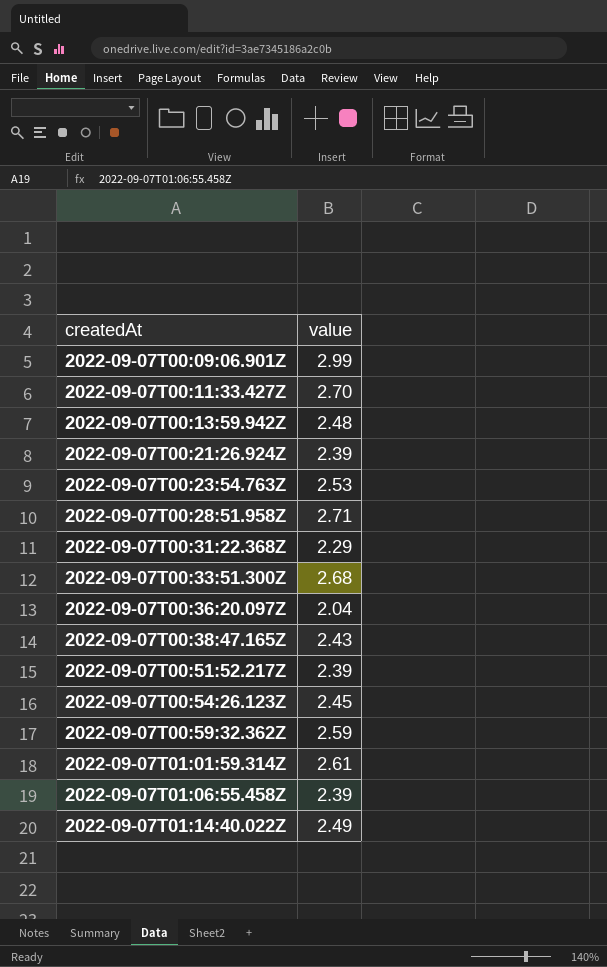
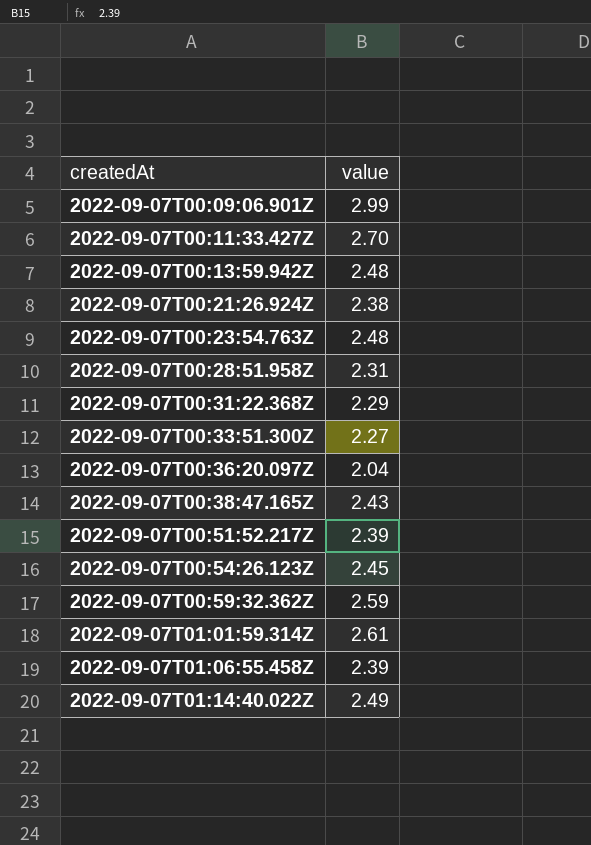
2022-09-07T00:21:26.924Z | value: 2.39 -> 2.38
2022-09-07T00:23:54.763Z | value: 2.53 -> 2.48
2022-09-07T00:28:51.958Z | value: 2.71 -> 2.31
2022-09-07T00:33:51.300Z | value: 2.68 -> 2.27

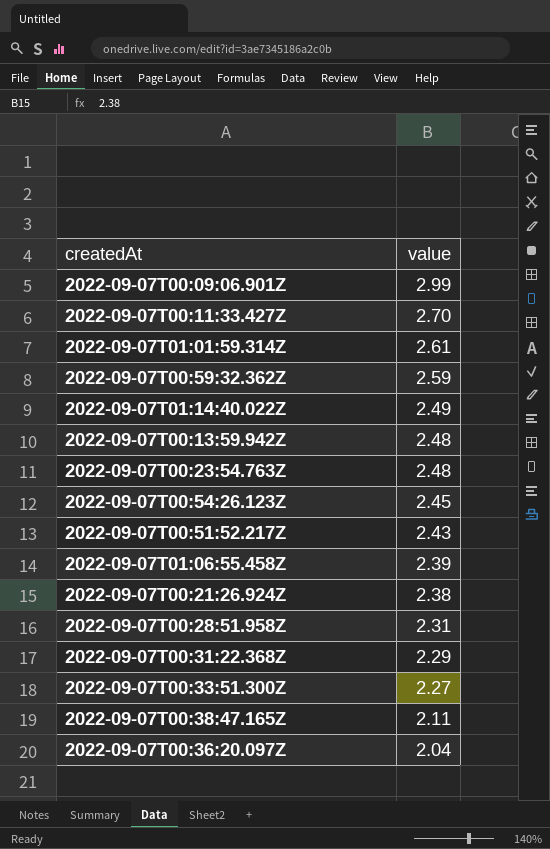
row order: createdAt ascending -> value descending
2022-09-07T00:51:52.217Z | value: 2.39 -> 2.43
2022-09-07T00:38:47.165Z | value: 2.43 -> 2.11

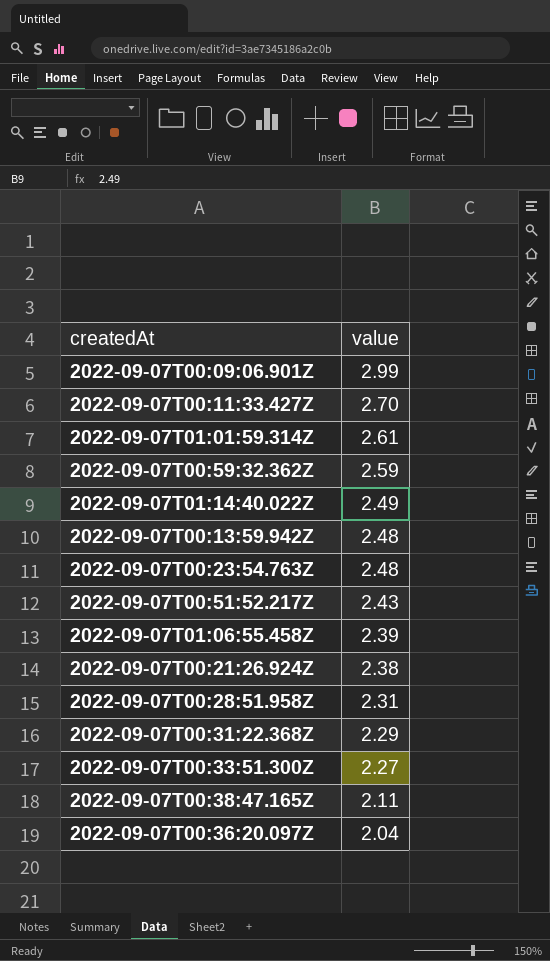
row 2022-09-07T00:54:26.123Z: 2.45 -> none

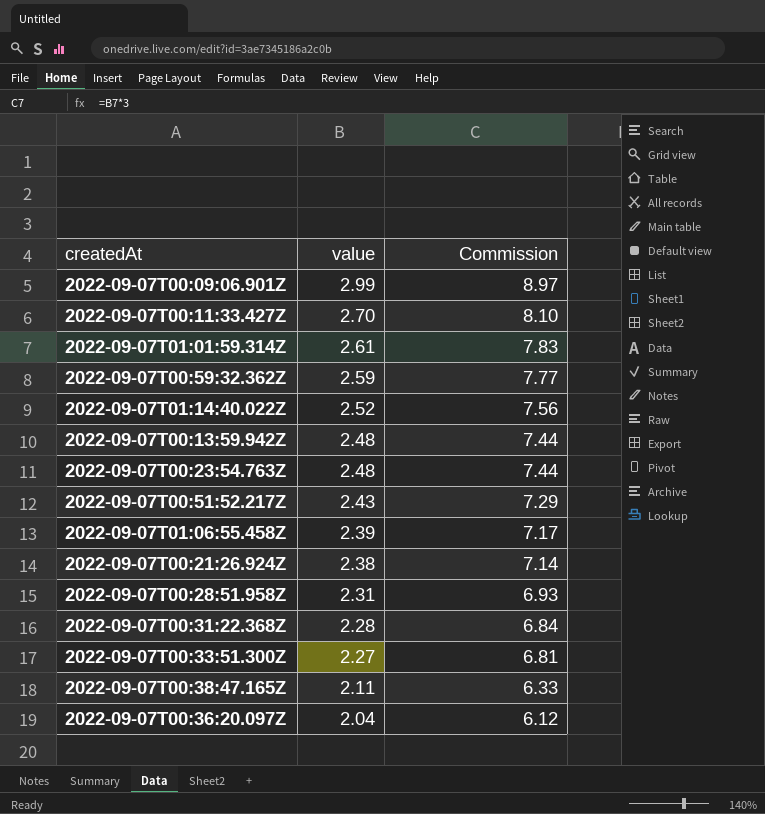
column Commission | formula: none -> [value] * 3
2022-09-07T01:14:40.022Z | value: 2.49 -> 2.52
2022-09-07T00:31:22.368Z | value: 2.29 -> 2.28

